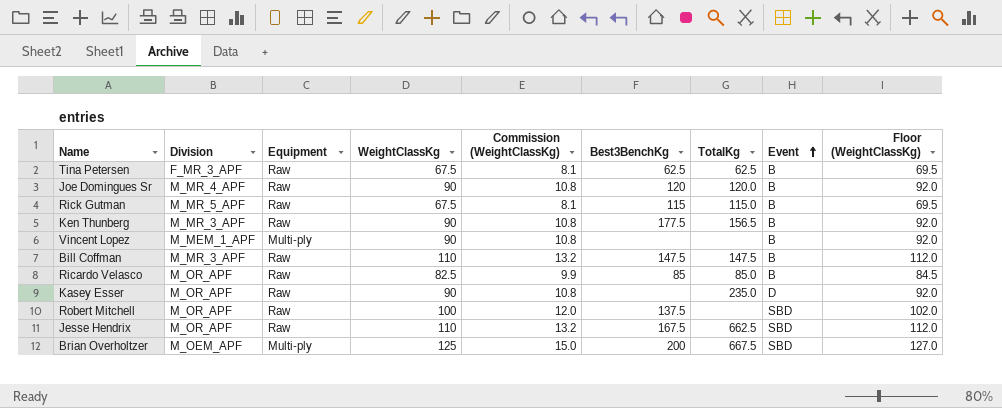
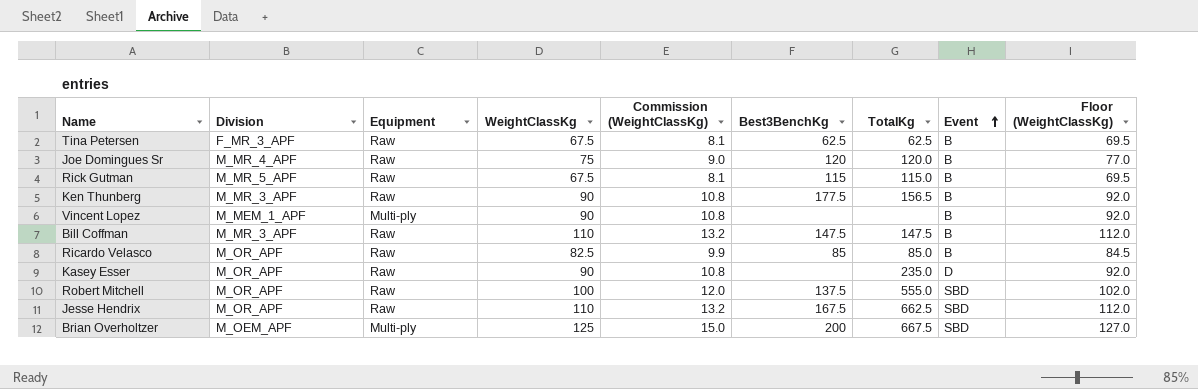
Joe Domingues Sr | WeightClassKg: 90 -> 75
Joe Domingues Sr | Commission (WeightClassKg): 10.8 -> 9.0
Joe Domingues Sr | Floor (WeightClassKg): 92.0 -> 77.0
Robert Mitchell | TotalKg: none -> 555.0

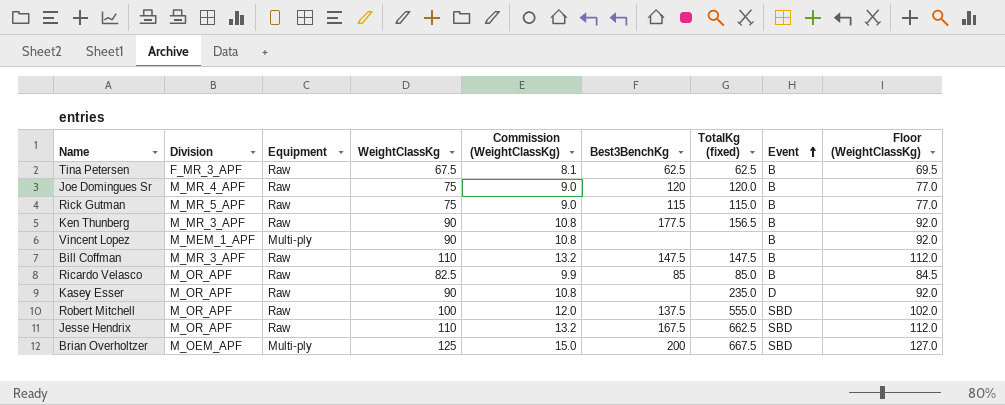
column name: TotalKg -> TotalKg (fixed)
Rick Gutman | WeightClassKg: 67.5 -> 75
Rick Gutman | Commission (WeightClassKg): 8.1 -> 9.0
Rick Gutman | Floor (WeightClassKg): 69.5 -> 77.0

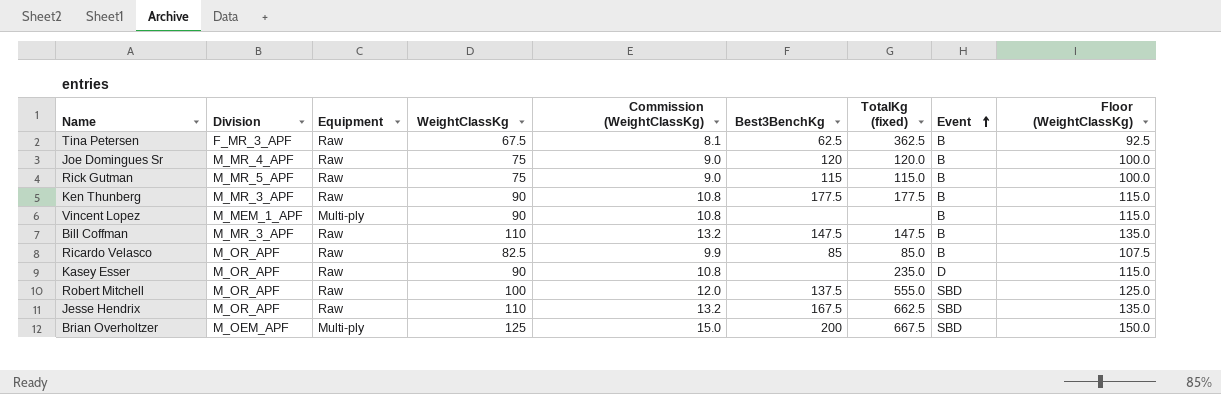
column Floor (WeightClassKg) | formula: [WeightClassKg] + 2 -> [WeightClassKg] + 25
Tina Petersen | TotalKg (fixed): 62.5 -> 362.5
Ken Thunberg | TotalKg (fixed): 156.5 -> 177.5

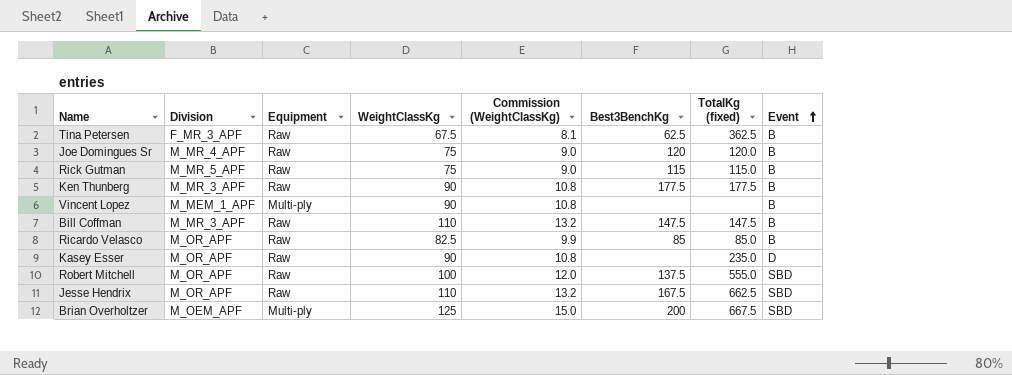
column Floor (WeightClassKg) | formula: [WeightClassKg] + 25 -> none

